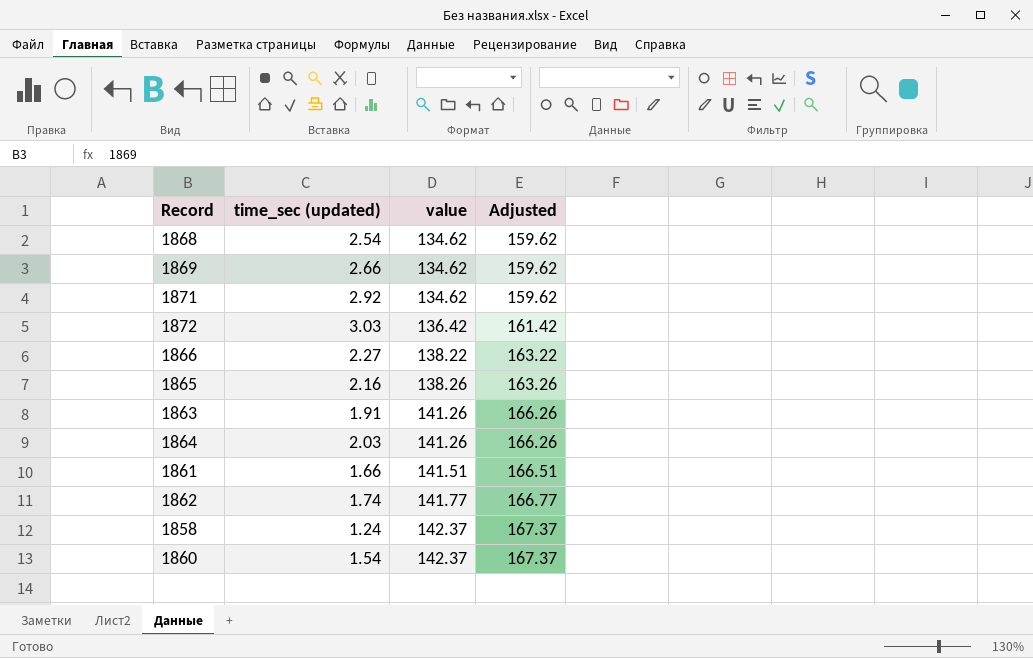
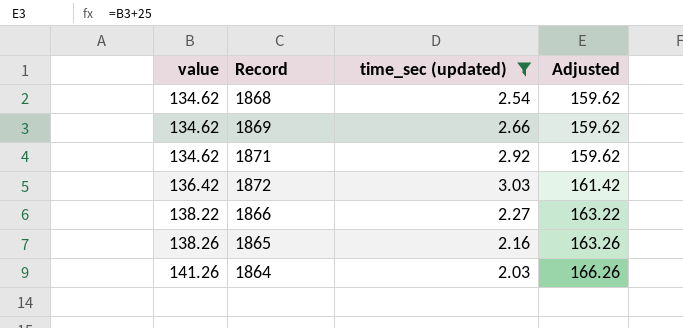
filter: none -> time_sec (updated) >= 2.03
column value | position: 3 -> 1

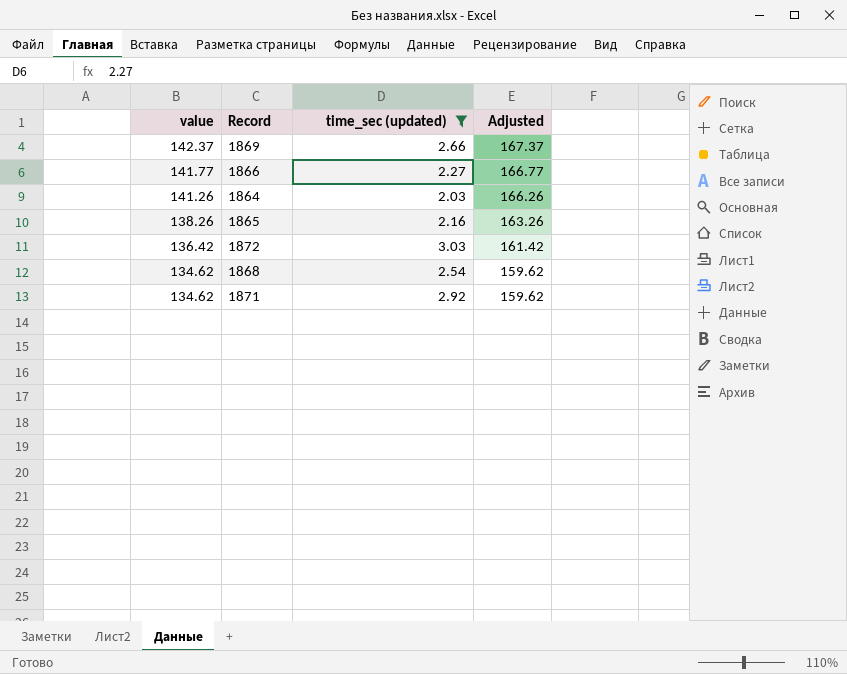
row order: value ascending -> value descending
1869 | value: 134.62 -> 142.37
1869 | Adjusted: 159.62 -> 167.37
1866 | value: 138.22 -> 141.77
1866 | Adjusted: 163.22 -> 166.77

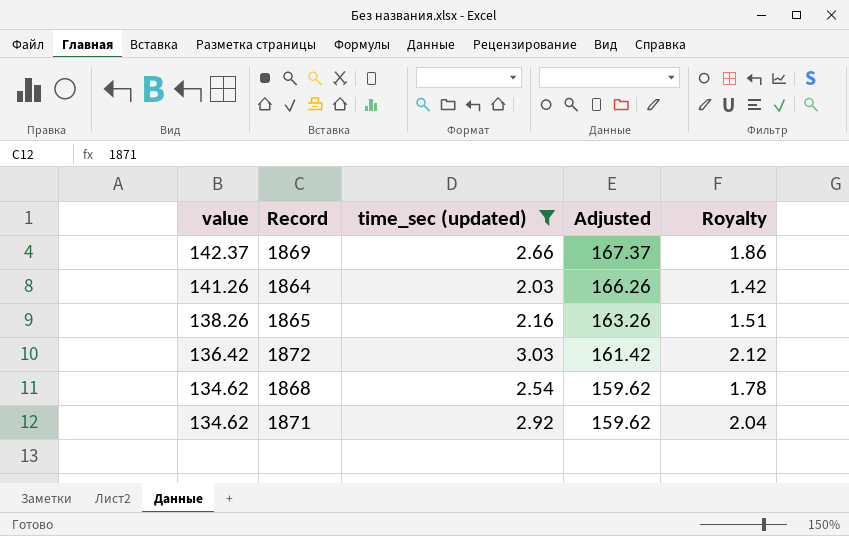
column Royalty | formula: none -> [time_sec (updated)] * 0.7
row 1866: 141.77 | 2.27 | 166.77 -> none

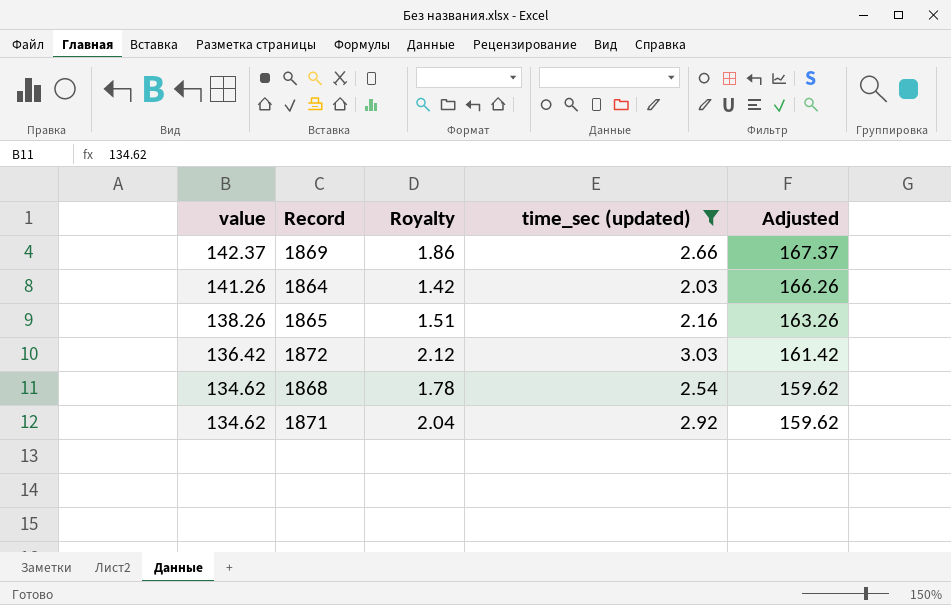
column Royalty | position: 5 -> 3

